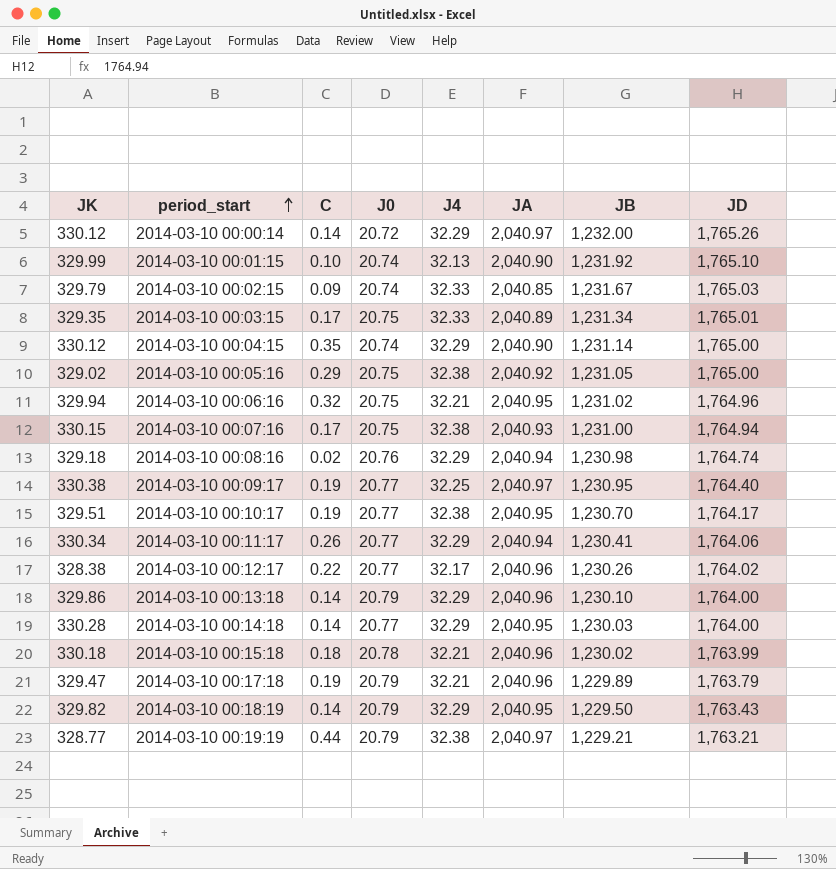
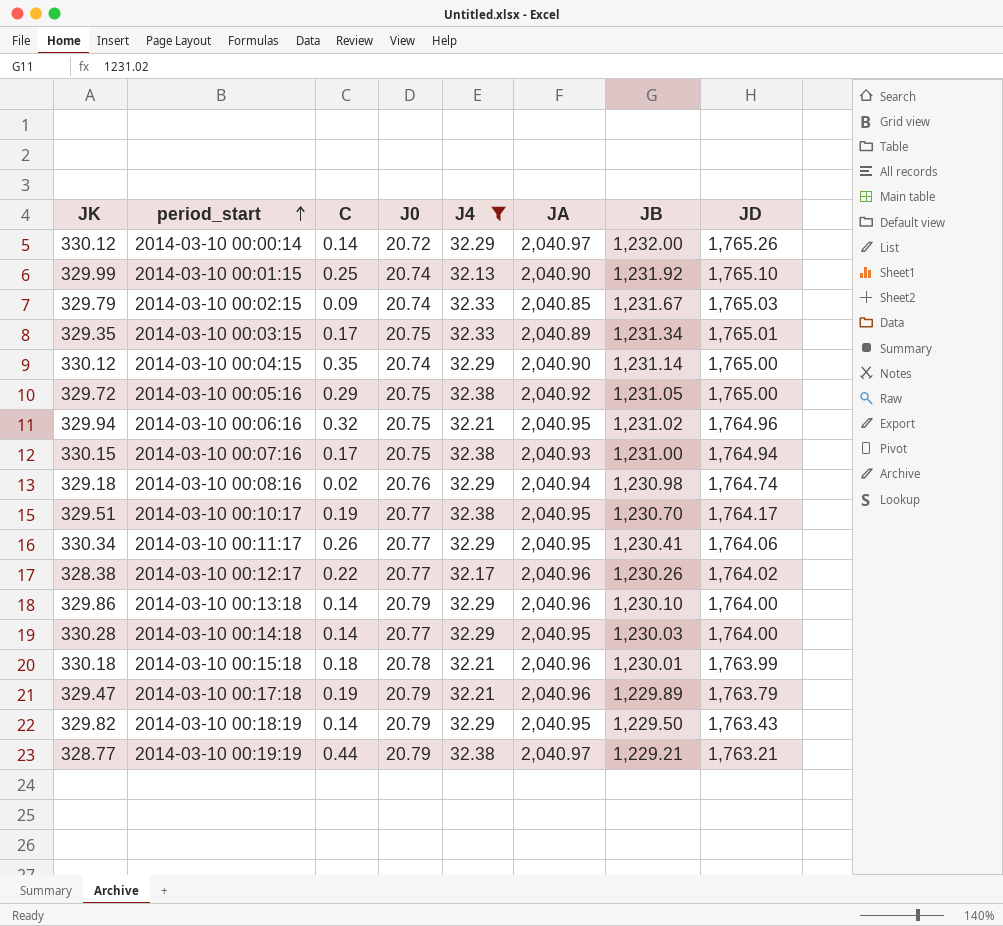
filter: none -> J4 != 32.25
2014-03-10 00:01:15 | C: 0.10 -> 0.25
2014-03-10 00:05:16 | JK: 329.02 -> 329.72
2014-03-10 00:11:17 | JA: 2,040.94 -> 2,040.95
2014-03-10 00:15:18 | JB: 1,230.02 -> 1,230.01

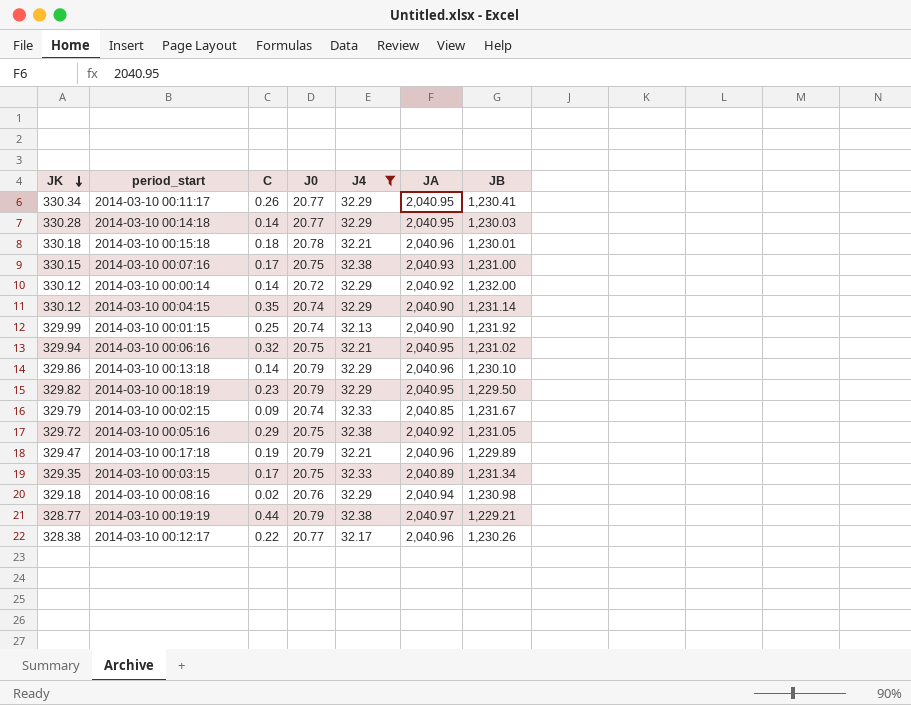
row order: period_start ascending -> JK descending
column JD | position: 8 -> none
row 2014-03-10 00:10:17: 329.51 | 0.19 | 20.77 | 32.38 | 2,040.95 | 1,230.70 | 1,764.17 -> none
2014-03-10 00:00:14 | JA: 2,040.97 -> 2,040.92
2014-03-10 00:18:19 | C: 0.14 -> 0.23

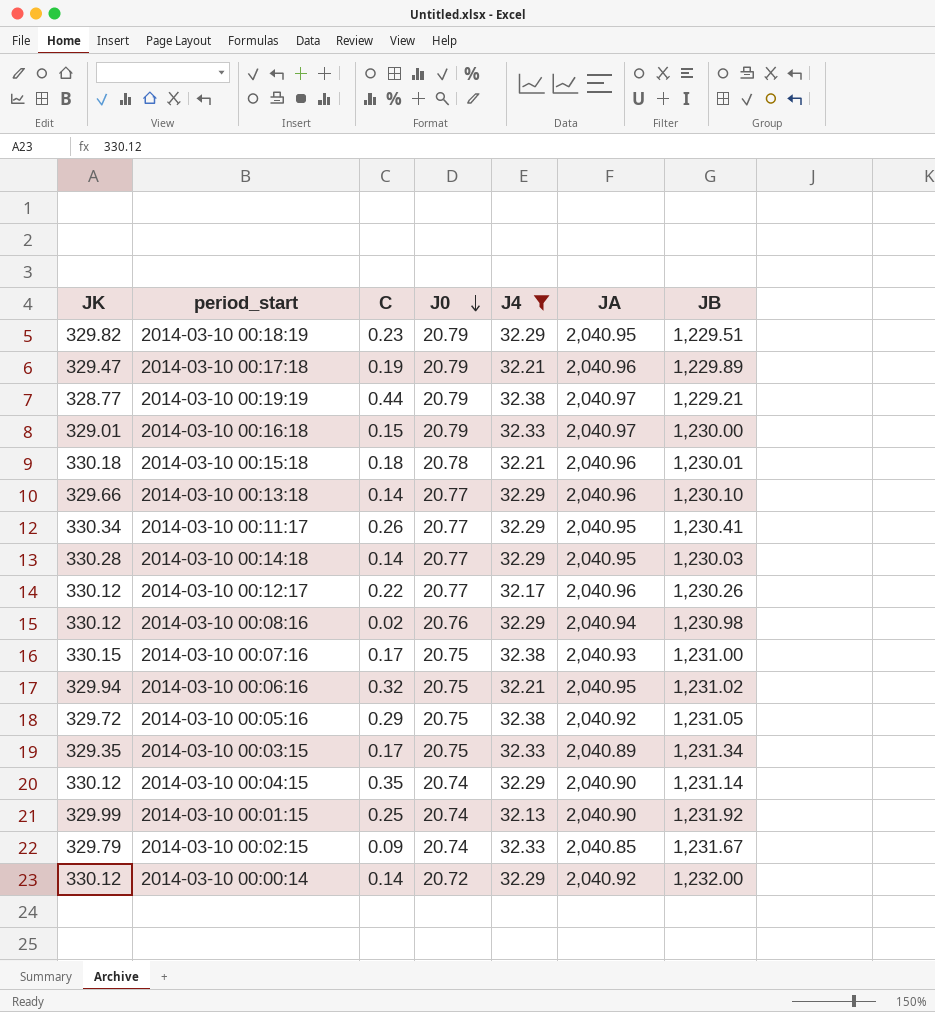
row order: JK descending -> J0 descending
2014-03-10 00:18:19 | JB: 1,229.50 -> 1,229.51
row 2014-03-10 00:16:18: none -> 329.01 | 0.15 | 20.79 | 32.33 | 2,040.97 | 1,230.00
2014-03-10 00:13:18 | JK: 329.86 -> 329.66
2014-03-10 00:13:18 | J0: 20.79 -> 20.77
2014-03-10 00:12:17 | JK: 328.38 -> 330.12
2014-03-10 00:08:16 | JK: 329.18 -> 330.12

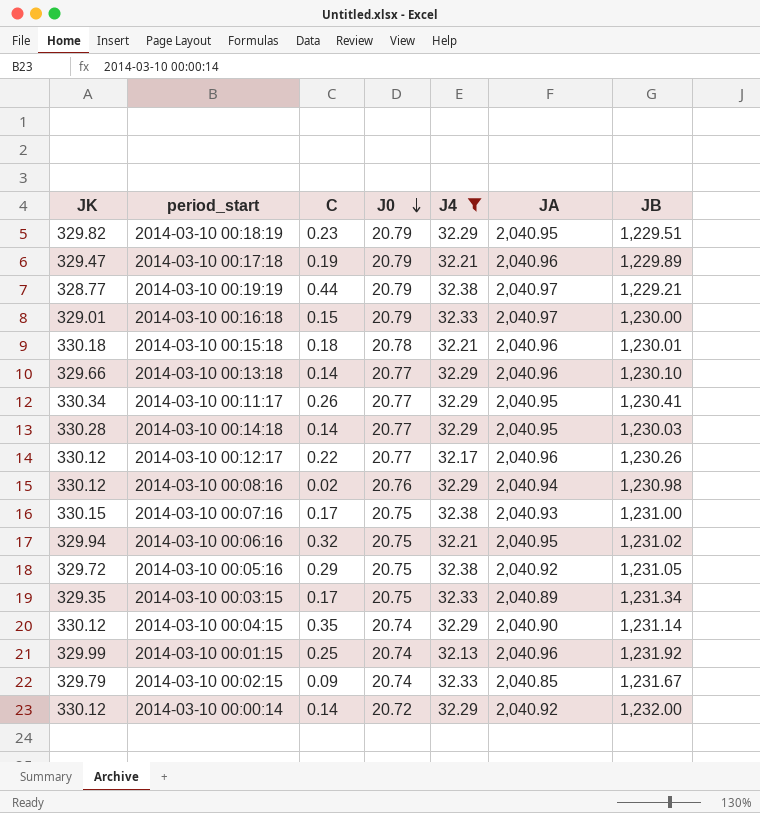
2014-03-10 00:01:15 | JA: 2,040.90 -> 2,040.96

